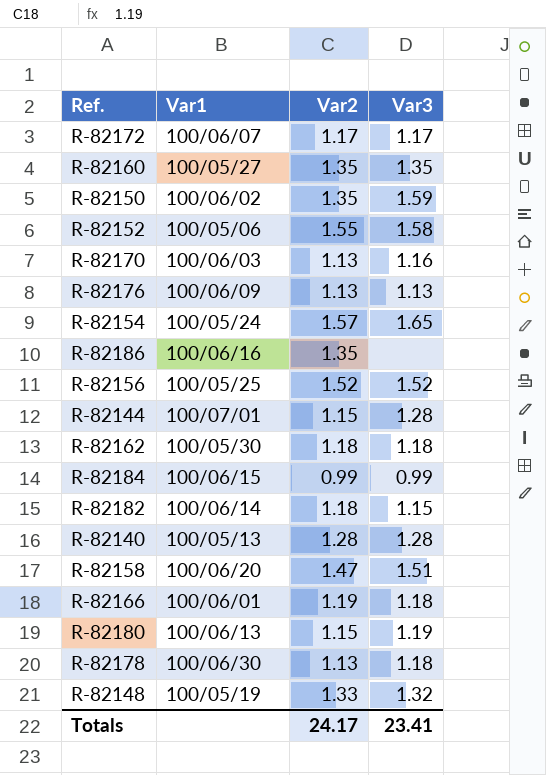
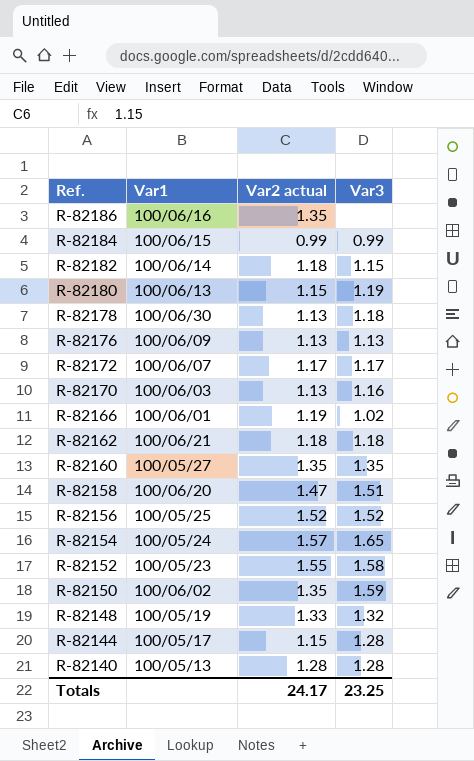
row order: none -> Ref. descending
column name: Var2 -> Var2 actual
R-82166 | Var3: 1.18 -> 1.02
R-82162 | Var1: 100/05/30 -> 100/06/21
R-82152 | Var1: 100/05/06 -> 100/05/23
R-82144 | Var1: 100/07/01 -> 100/05/17
Totals | Var3: 23.41 -> 23.25

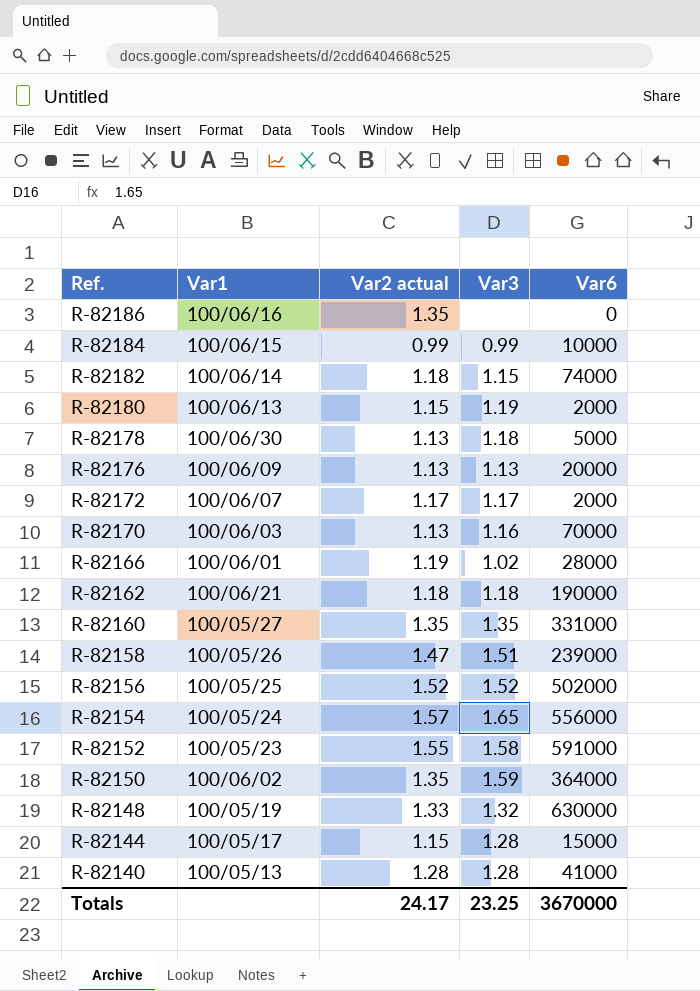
column Var6 | position: none -> 5
R-82158 | Var1: 100/06/20 -> 100/05/26

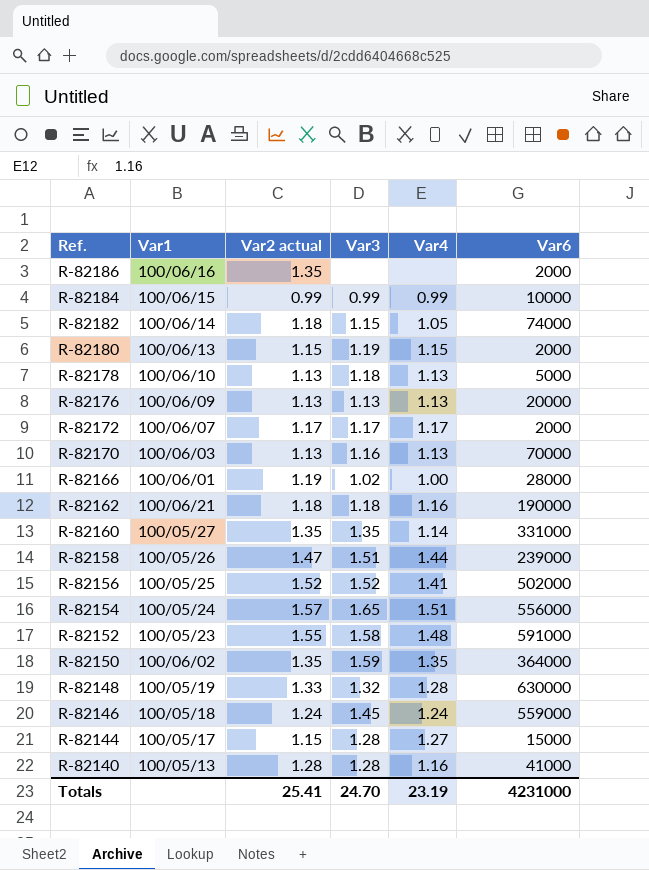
column Var4 | position: none -> 5
R-82186 | Var6: 0 -> 2000
R-82178 | Var1: 100/06/30 -> 100/06/10
row R-82146: none -> 100/05/18 | 1.24 | 1.45 | 1.24 | 559000
Totals | Var2 actual: 24.17 -> 25.41
Totals | Var3: 23.25 -> 24.70
Totals | Var6: 3670000 -> 4231000

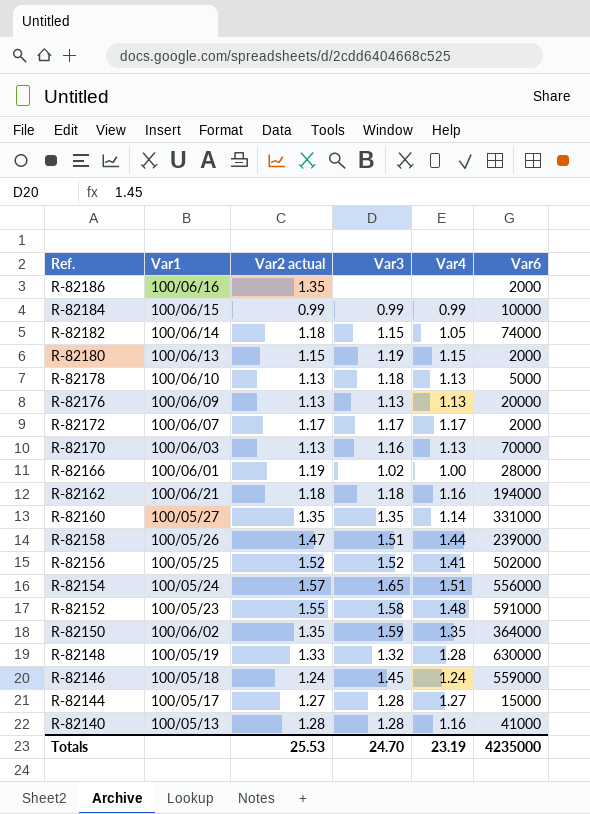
R-82162 | Var6: 190000 -> 194000
R-82144 | Var2 actual: 1.15 -> 1.27
Totals | Var2 actual: 25.41 -> 25.53
Totals | Var6: 4231000 -> 4235000

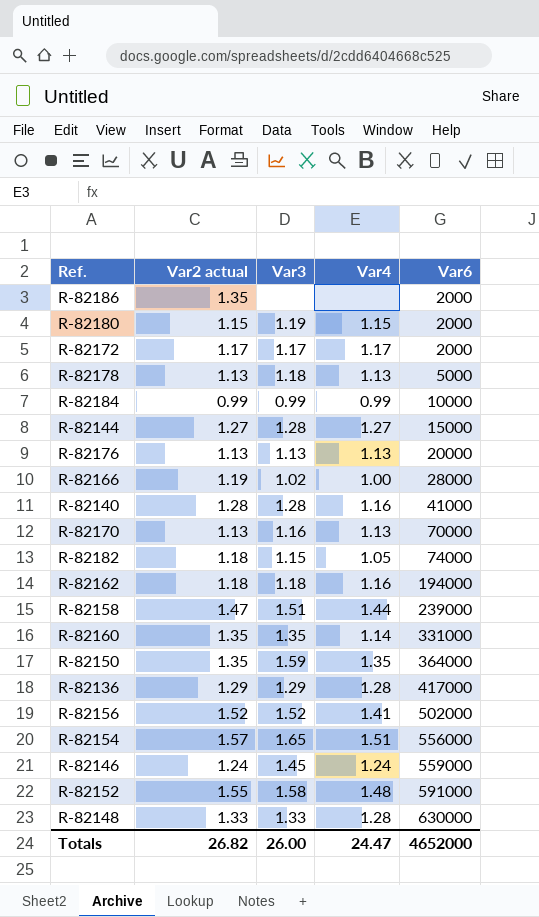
row order: Ref. descending -> Var6 ascending
column Var1 | position: 2 -> none
row R-82136: none -> 1.29 | 1.29 | 1.28 | 417000
R-82148 | Var3: 1.32 -> 1.33
Totals | Var2 actual: 25.53 -> 26.82
Totals | Var3: 24.70 -> 26.00
Totals | Var4: 23.19 -> 24.47
Totals | Var6: 4235000 -> 4652000

